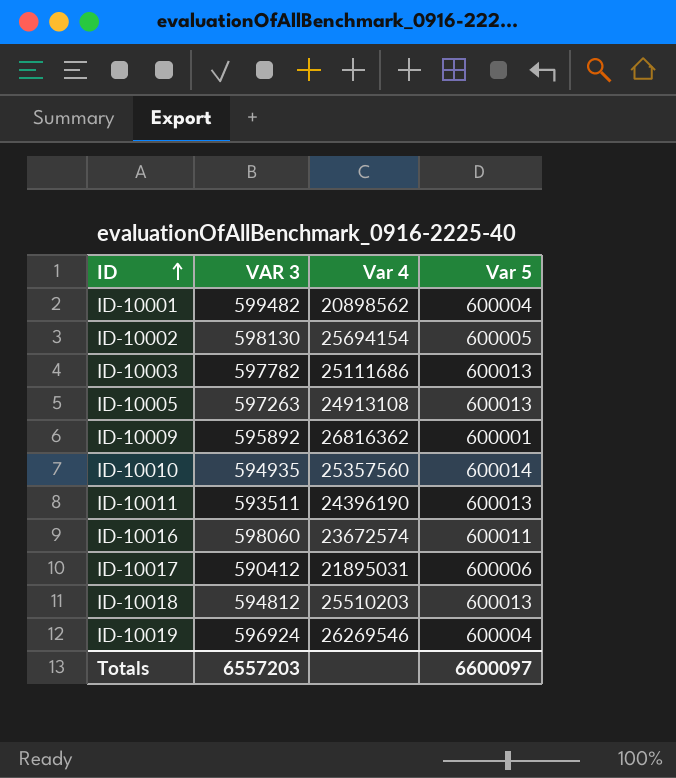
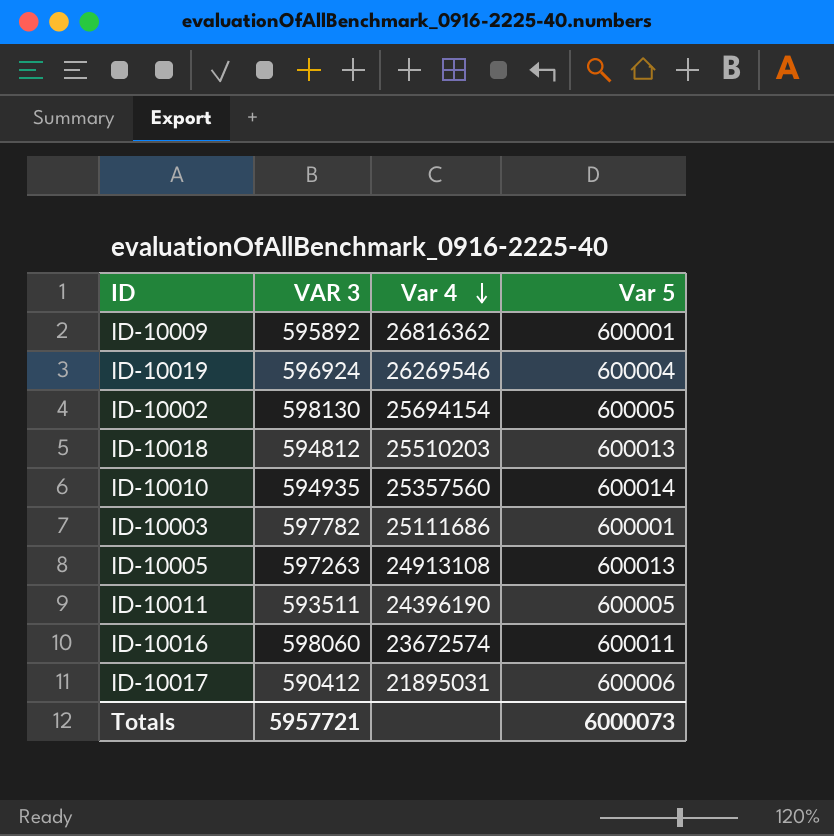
row order: ID ascending -> Var 4 descending
row ID-10001: 599482 | 20898562 | 600004 -> none
ID-10003 | Var 5: 600013 -> 600001
ID-10011 | Var 5: 600013 -> 600005
Totals | VAR 3: 6557203 -> 5957721
Totals | Var 5: 6600097 -> 6000073

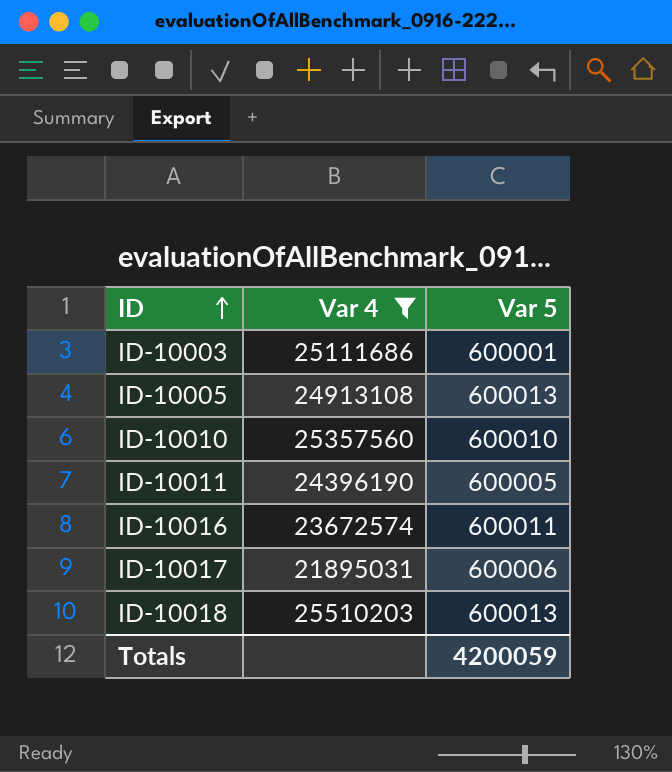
filter: none -> Var 4 <= 25510203
row order: Var 4 descending -> ID ascending
column VAR 3 | position: 2 -> none
ID-10010 | Var 5: 600014 -> 600010
Totals | Var 5: 6000073 -> 4200059

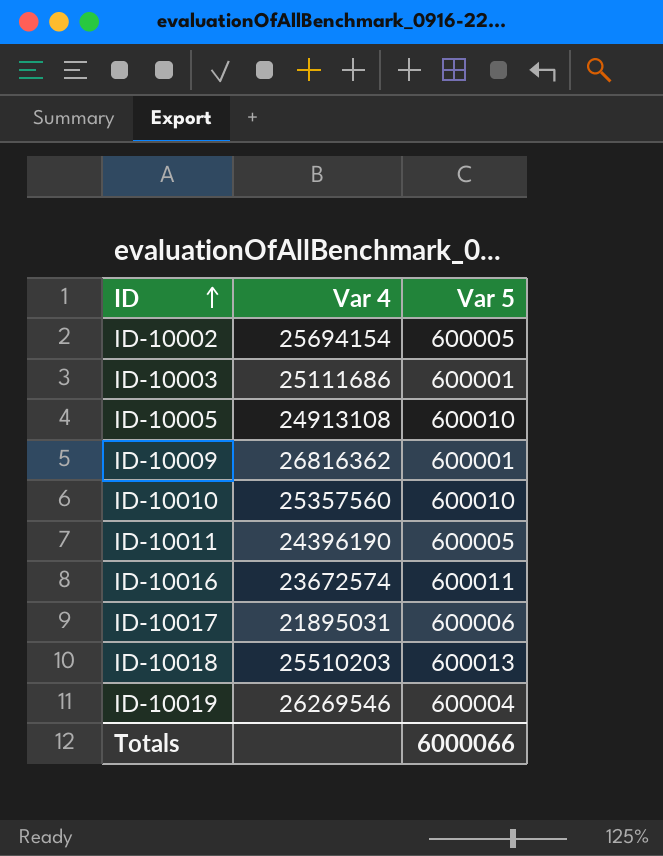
filter: Var 4 <= 25510203 -> none
ID-10005 | Var 5: 600013 -> 600010
Totals | Var 5: 4200059 -> 6000066

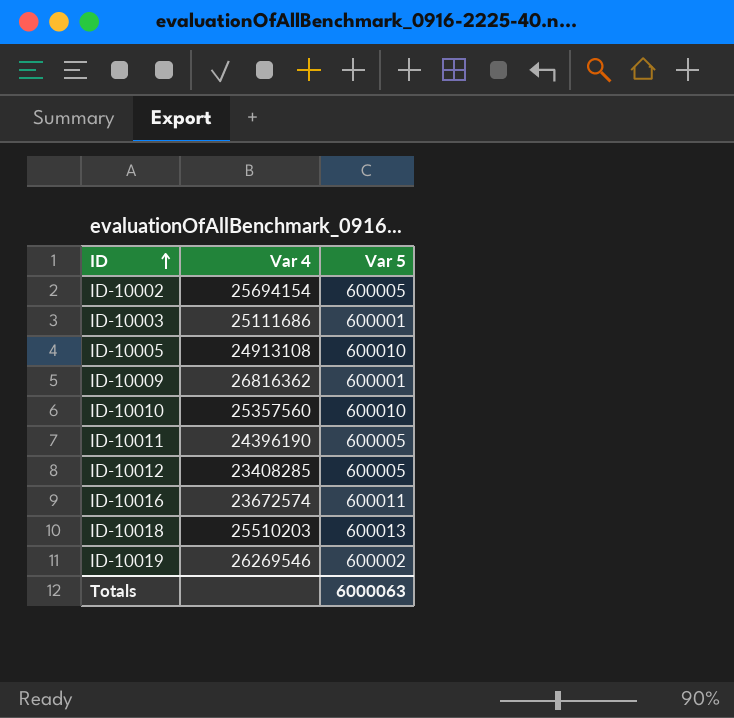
row ID-10017: 21895031 | 600006 -> none
row ID-10012: none -> 23408285 | 600005
ID-10019 | Var 5: 600004 -> 600002
Totals | Var 5: 6000066 -> 6000063

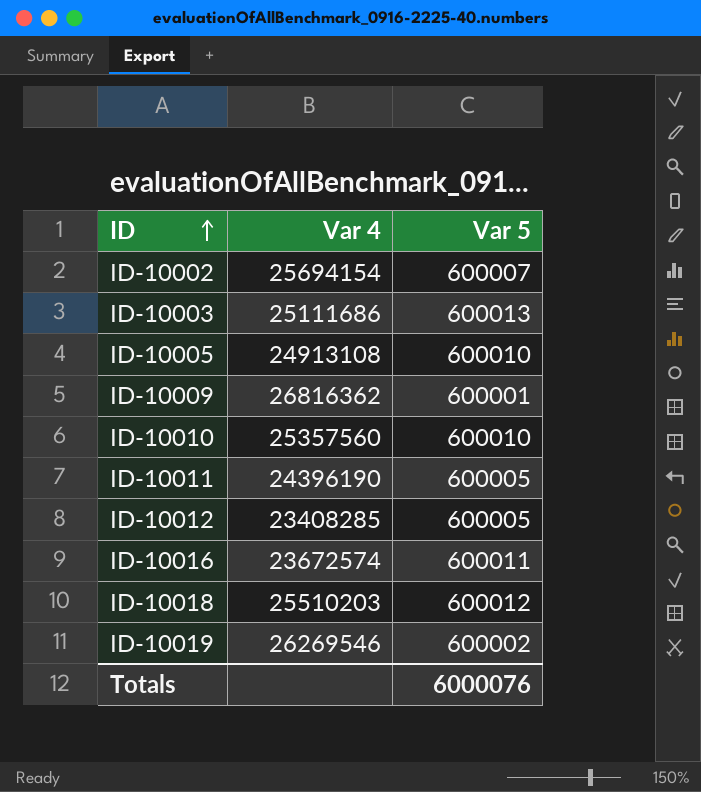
ID-10002 | Var 5: 600005 -> 600007
ID-10003 | Var 5: 600001 -> 600013
ID-10018 | Var 5: 600013 -> 600012
Totals | Var 5: 6000063 -> 6000076

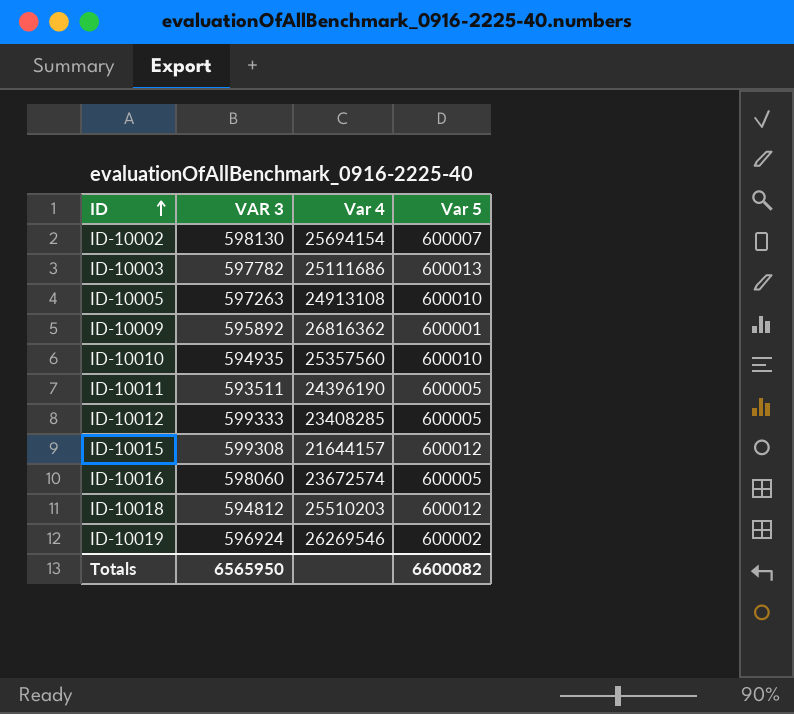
column VAR 3 | position: none -> 2
row ID-10015: none -> 599308 | 21644157 | 600012
ID-10016 | Var 5: 600011 -> 600005
Totals | Var 5: 6000076 -> 6600082

